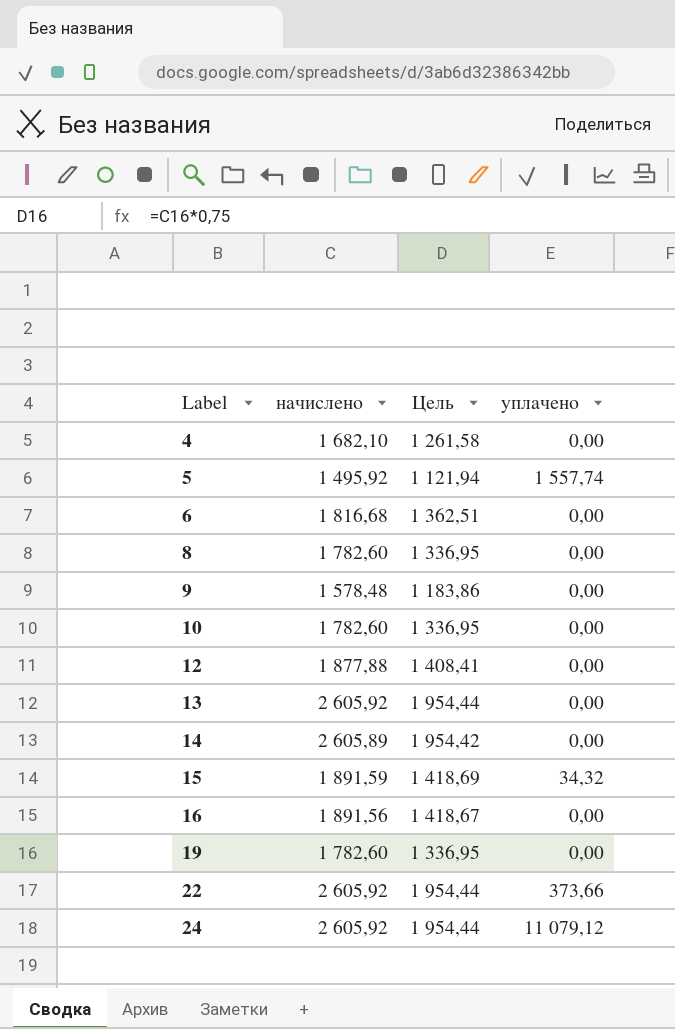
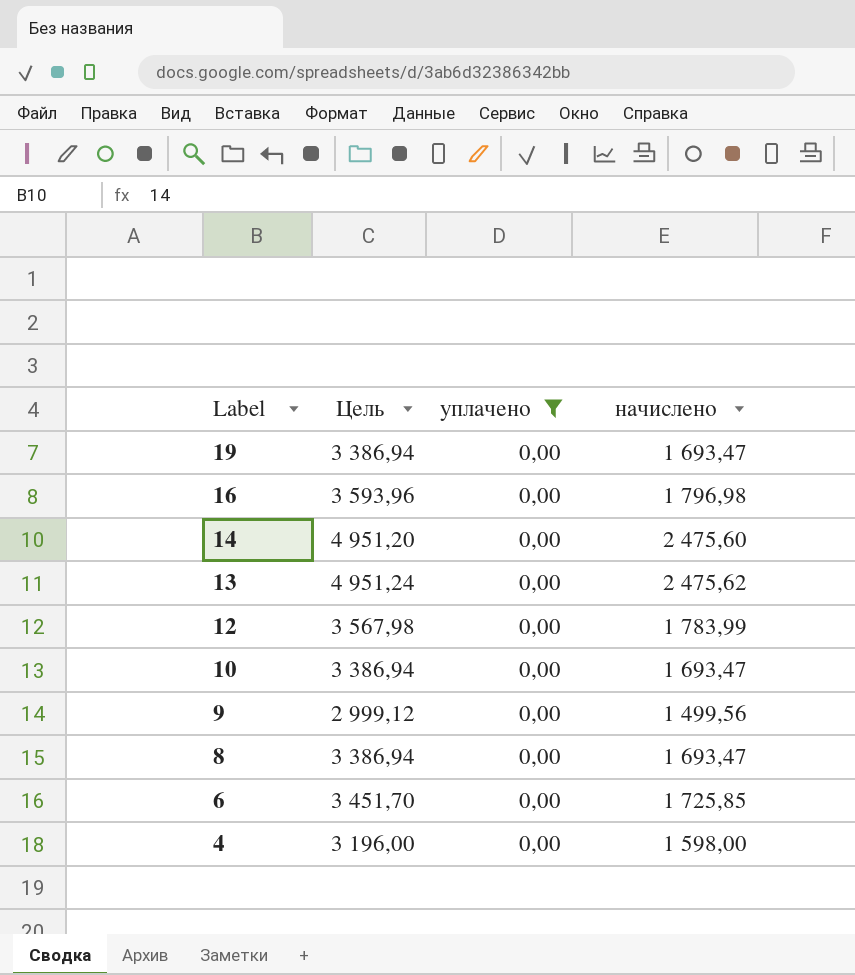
filter: none -> уплачено = 0,00
row order: Label ascending -> Label descending
column Цель | formula: [начислено] * 0,75 -> [начислено] * 2
column начислено | position: 2 -> 4
19 | начислено: 1 782,60 -> 1 693,47
16 | начислено: 1 891,56 -> 1 796,98
14 | начислено: 2 605,89 -> 2 475,60
13 | начислено: 2 605,92 -> 2 475,62
12 | начислено: 1 877,88 -> 1 783,99
10 | начислено: 1 782,60 -> 1 693,47
9 | начислено: 1 578,48 -> 1 499,56
8 | начислено: 1 782,60 -> 1 693,47
6 | начислено: 1 816,68 -> 1 725,85
4 | начислено: 1 682,10 -> 1 598,00

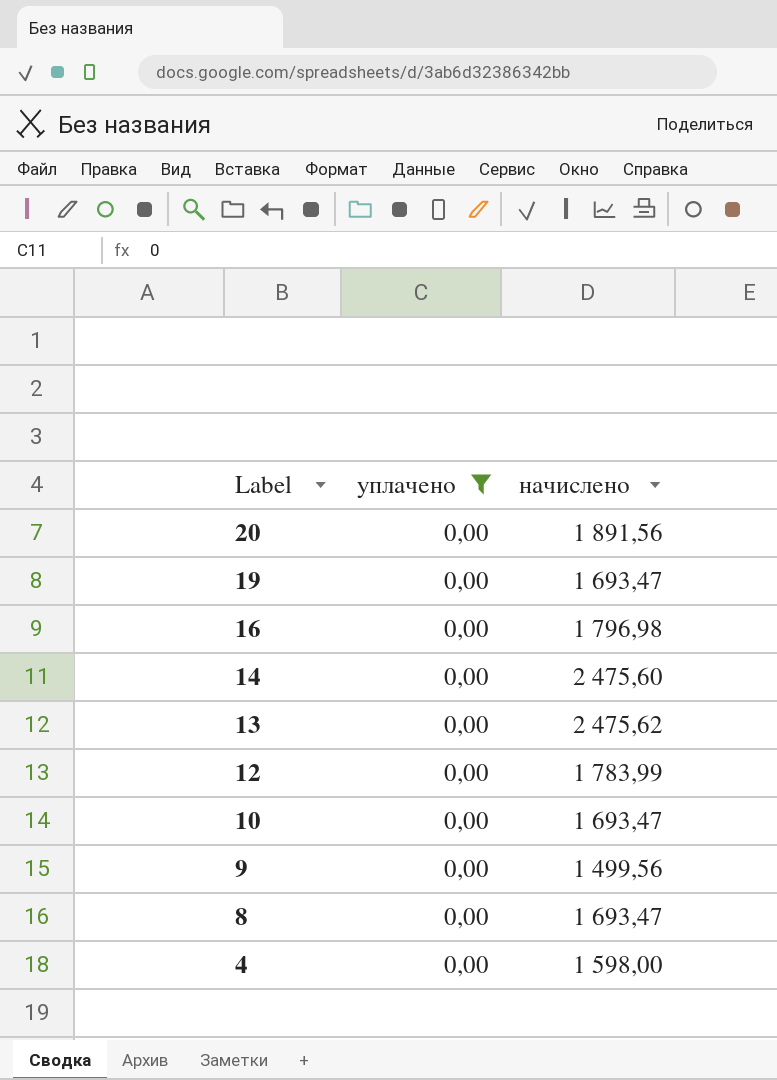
column Цель | formula: [начислено] * 2 -> none
row 6: 3 451,70 | 0,00 | 1 725,85 -> none
row 20: none -> 0,00 | 1 891,56

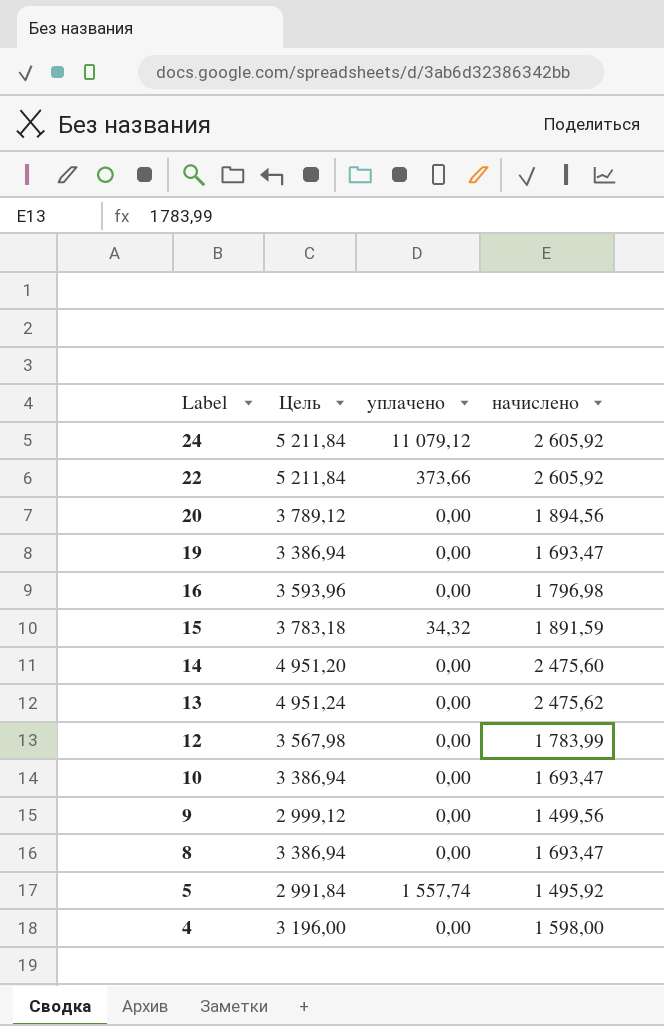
filter: уплачено = 0,00 -> none
column Цель | formula: none -> [начислено] * 2
20 | начислено: 1 891,56 -> 1 894,56

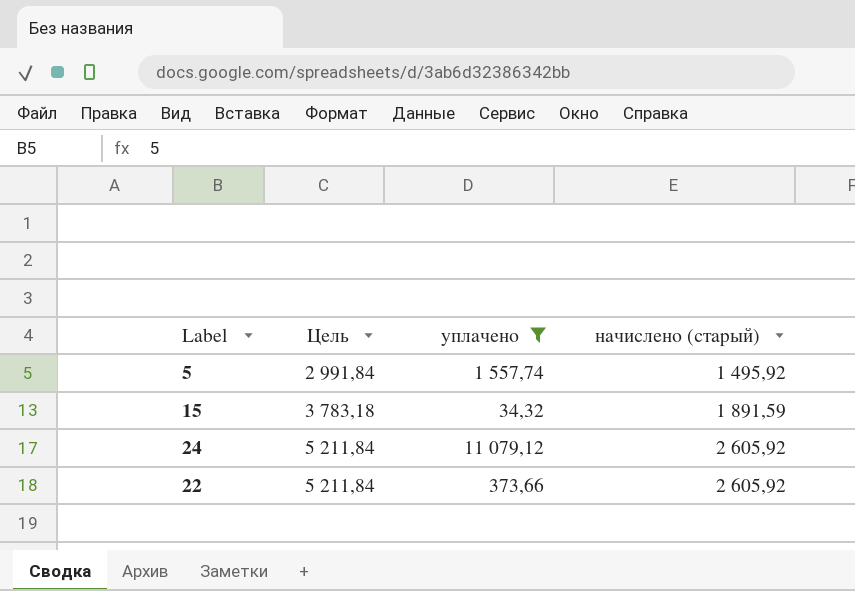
filter: none -> уплачено != 0,00
row order: Label descending -> Цель ascending
column name: начислено -> начислено (старый)

